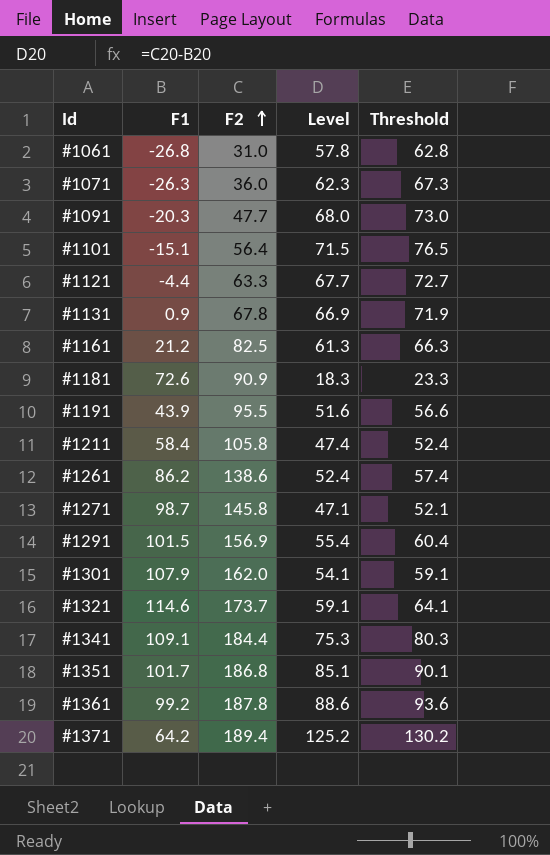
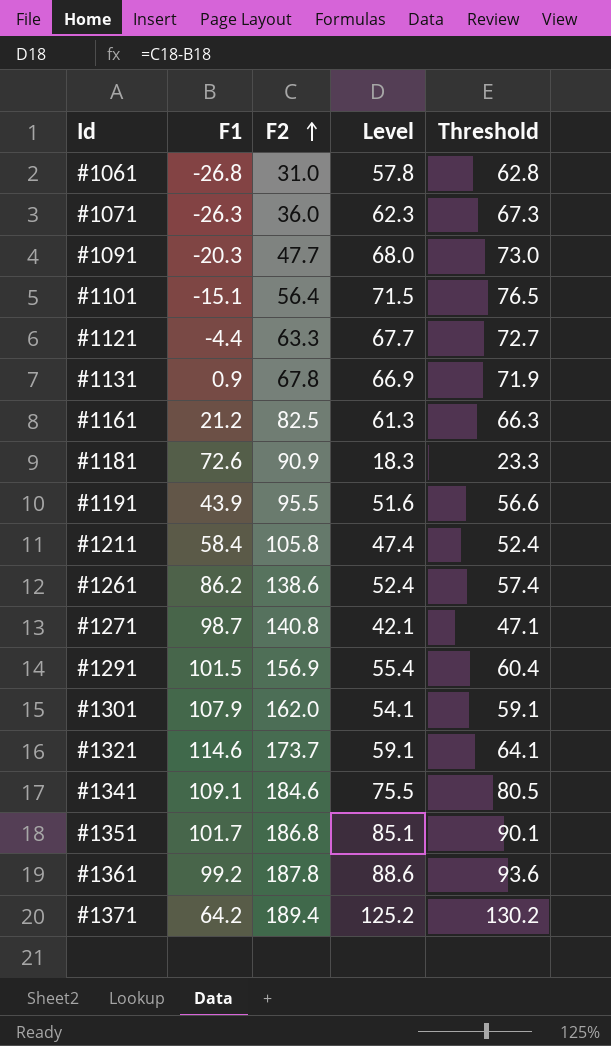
#1271 | F2: 145.8 -> 140.8
#1271 | Level: 47.1 -> 42.1
#1271 | Threshold: 52.1 -> 47.1
#1341 | F2: 184.4 -> 184.6
#1341 | Level: 75.3 -> 75.5
#1341 | Threshold: 80.3 -> 80.5

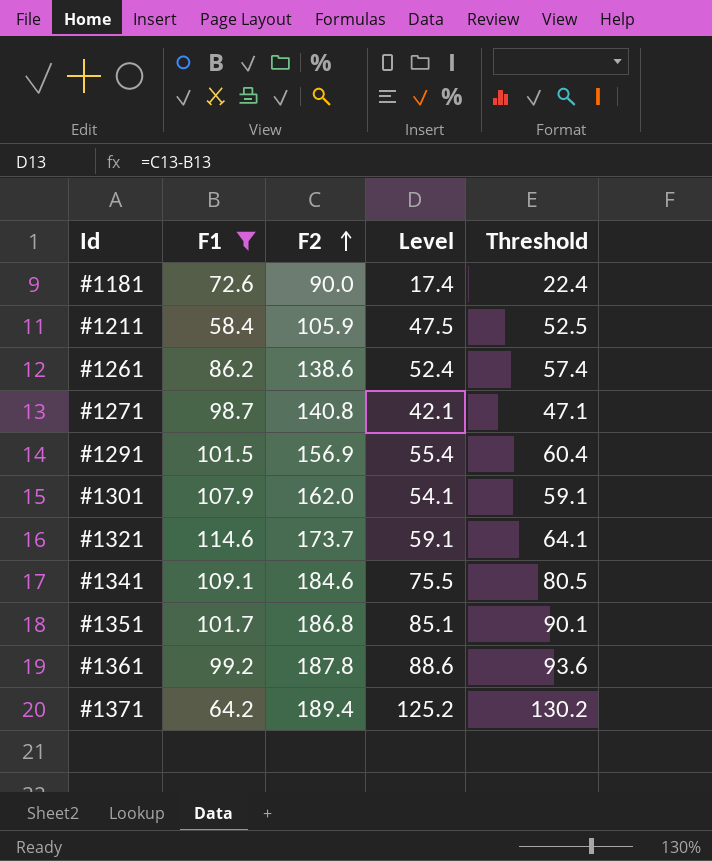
filter: none -> F1 >= 58.4
#1181 | F2: 90.9 -> 90.0
#1181 | Level: 18.3 -> 17.4
#1181 | Threshold: 23.3 -> 22.4
#1211 | F2: 105.8 -> 105.9
#1211 | Level: 47.4 -> 47.5
#1211 | Threshold: 52.4 -> 52.5

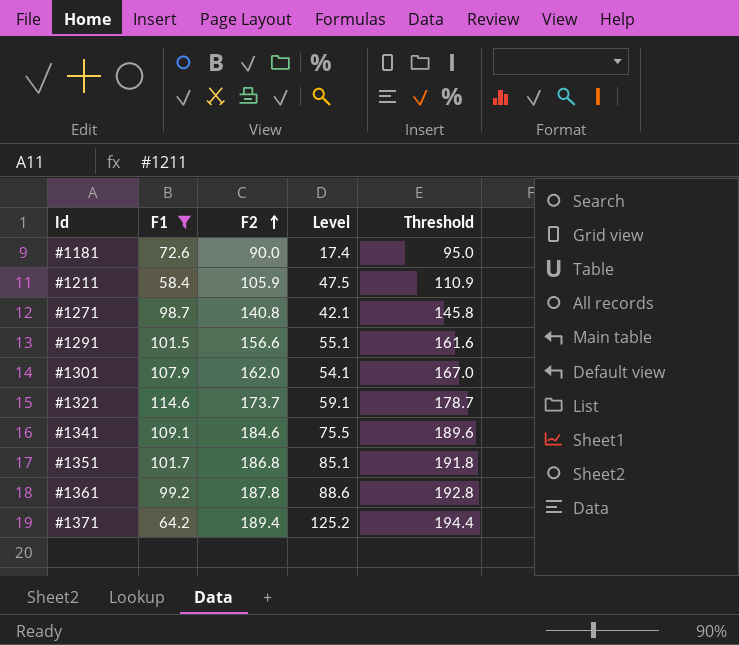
column Threshold | formula: [Level] + 5 -> [F2] + 5
row #1261: 86.2 | 138.6 | 52.4 | 57.4 -> none
#1291 | F2: 156.9 -> 156.6
#1291 | Level: 55.4 -> 55.1

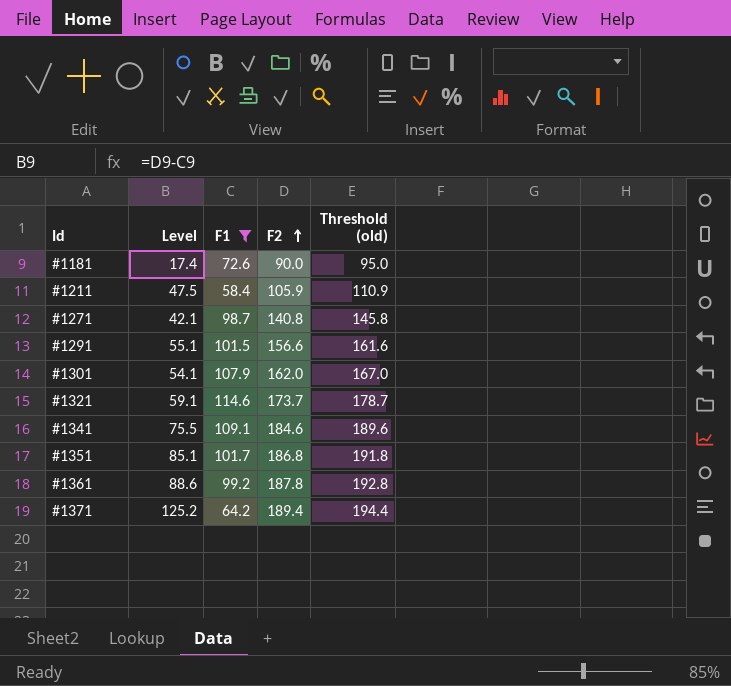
column Level | position: 4 -> 2
column name: Threshold -> Threshold (old)

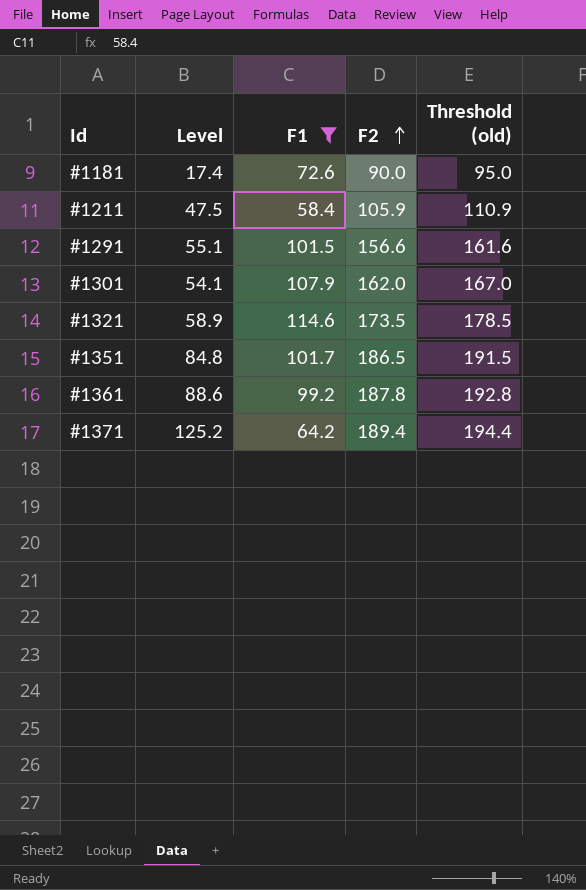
row #1271: 42.1 | 98.7 | 140.8 | 145.8 -> none
row #1341: 75.5 | 109.1 | 184.6 | 189.6 -> none
#1321 | Level: 59.1 -> 58.9
#1321 | F2: 173.7 -> 173.5
#1321 | Threshold (old): 178.7 -> 178.5
#1351 | Level: 85.1 -> 84.8
#1351 | F2: 186.8 -> 186.5
#1351 | Threshold (old): 191.8 -> 191.5

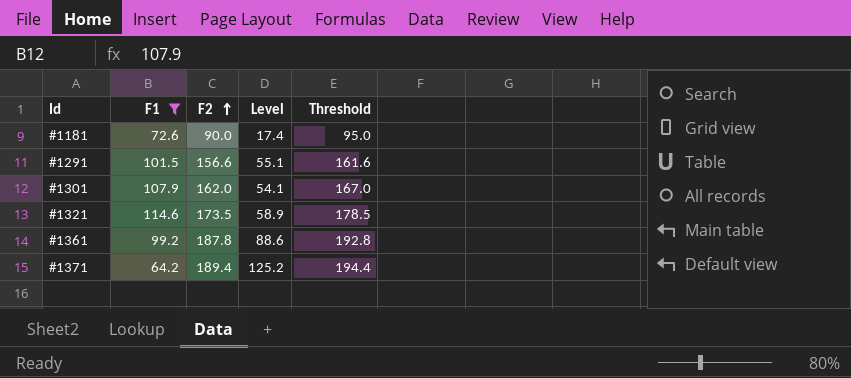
column Level | position: 2 -> 4
column name: Threshold (old) -> Threshold
row #1211: 47.5 | 58.4 | 105.9 | 110.9 -> none
row #1351: 84.8 | 101.7 | 186.5 | 191.5 -> none

